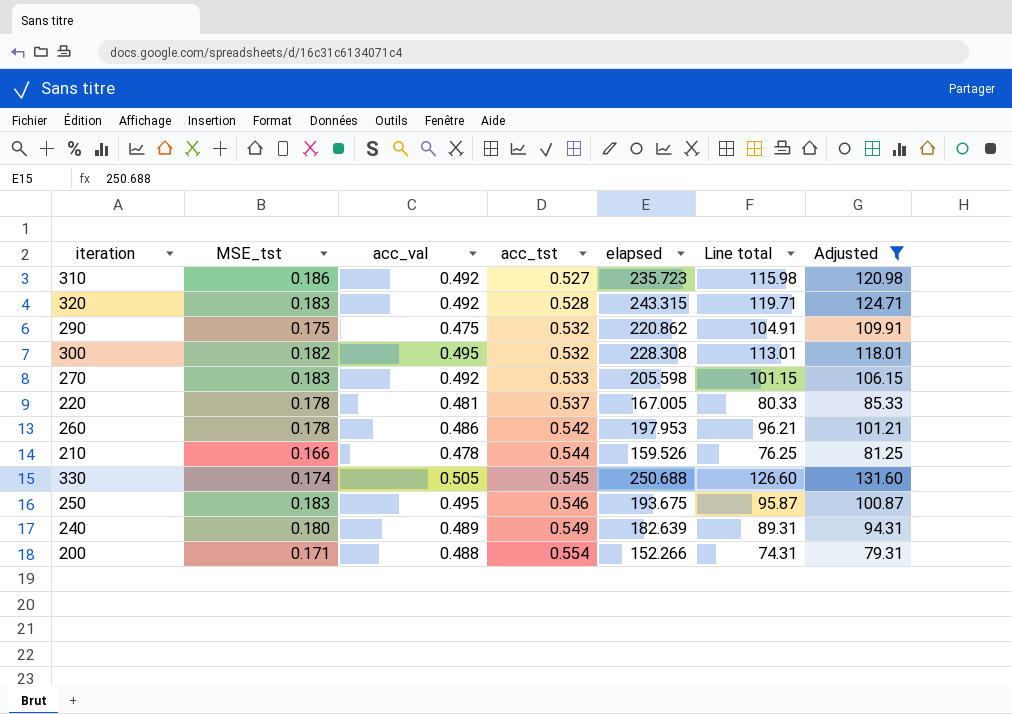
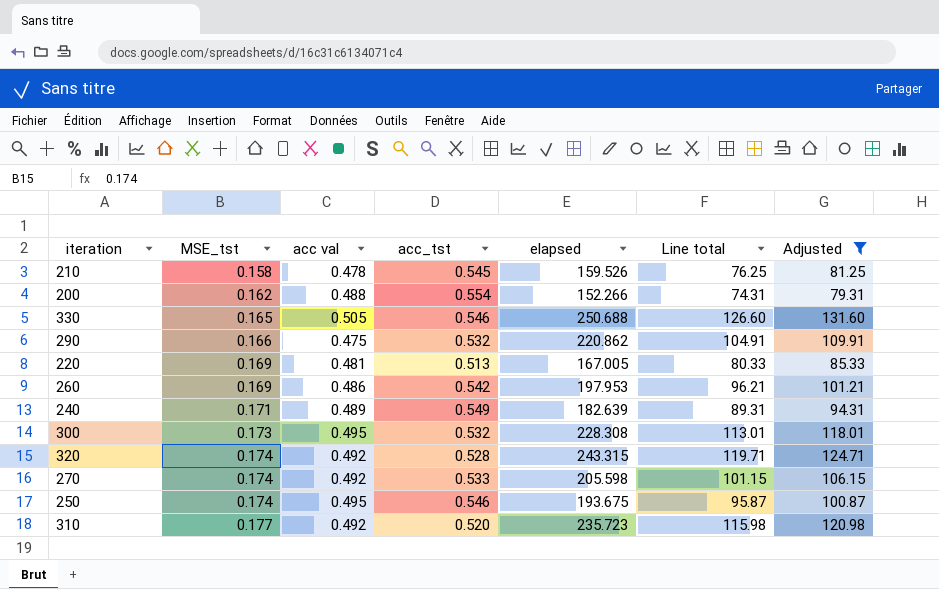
row order: acc_tst ascending -> MSE_tst ascending
column name: acc_val -> acc val
210 | MSE_tst: 0.166 -> 0.158
210 | acc_tst: 0.544 -> 0.545
200 | MSE_tst: 0.171 -> 0.162
330 | MSE_tst: 0.174 -> 0.165
330 | acc_tst: 0.545 -> 0.546
290 | MSE_tst: 0.175 -> 0.166
220 | MSE_tst: 0.178 -> 0.169
220 | acc_tst: 0.537 -> 0.513
260 | MSE_tst: 0.178 -> 0.169
240 | MSE_tst: 0.180 -> 0.171
300 | MSE_tst: 0.182 -> 0.173
320 | MSE_tst: 0.183 -> 0.174
270 | MSE_tst: 0.183 -> 0.174
250 | MSE_tst: 0.183 -> 0.174
310 | MSE_tst: 0.186 -> 0.177
310 | acc_tst: 0.527 -> 0.520

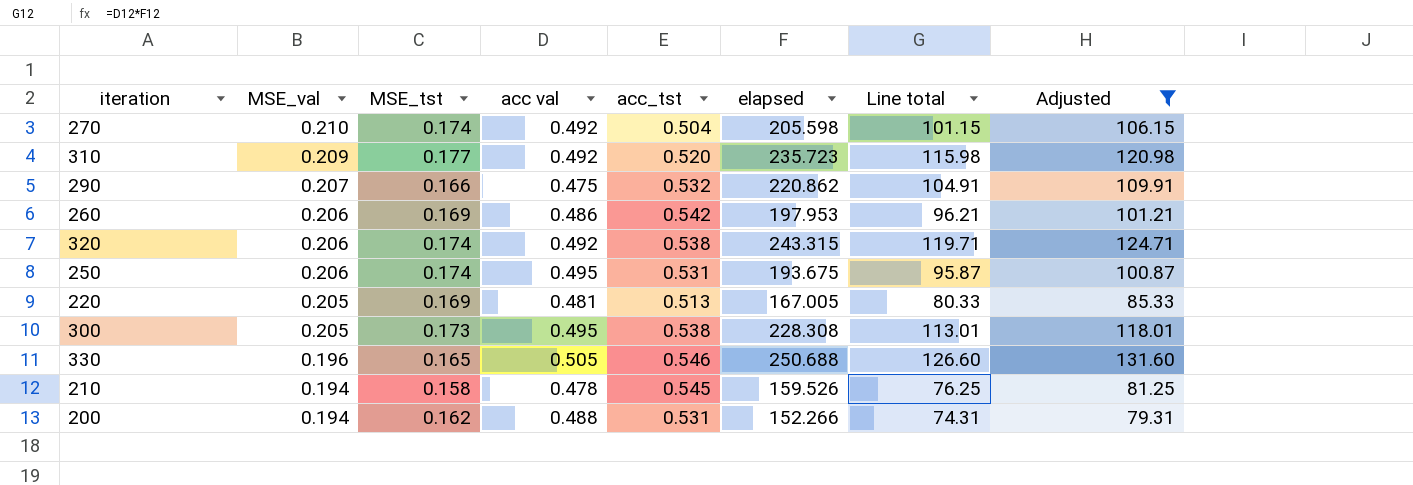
row order: MSE_tst ascending -> MSE_val descending
column MSE_val | position: none -> 2
row 240: 0.171 | 0.489 | 0.549 | 182.639 | 89.31 | 94.31 -> none
270 | acc_tst: 0.533 -> 0.504
320 | acc_tst: 0.528 -> 0.538
250 | acc_tst: 0.546 -> 0.531
300 | acc_tst: 0.532 -> 0.538
200 | acc_tst: 0.554 -> 0.531

